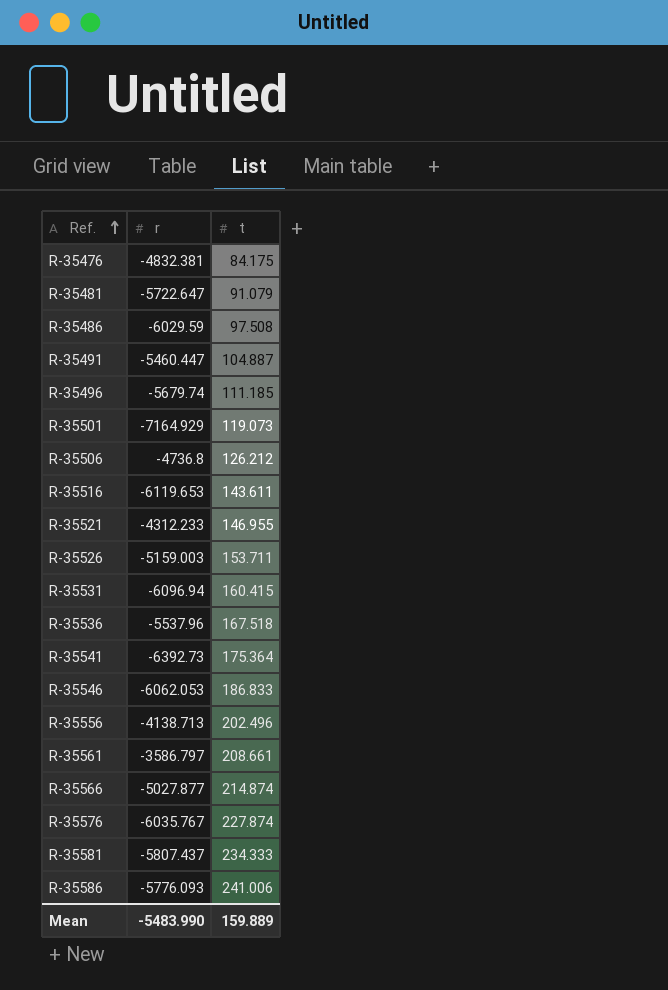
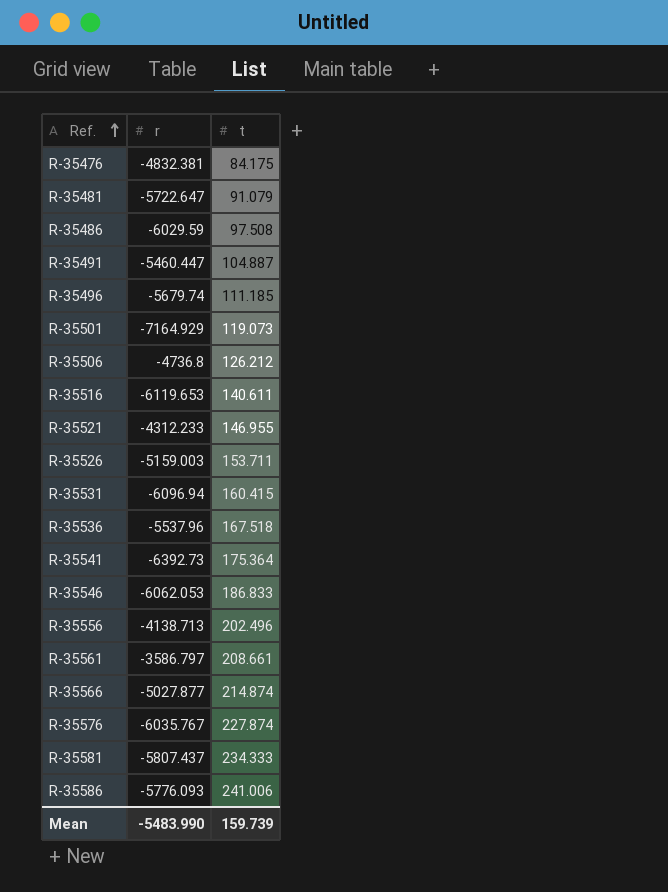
R-35516 | t: 143.611 -> 140.611
Mean | t: 159.889 -> 159.739

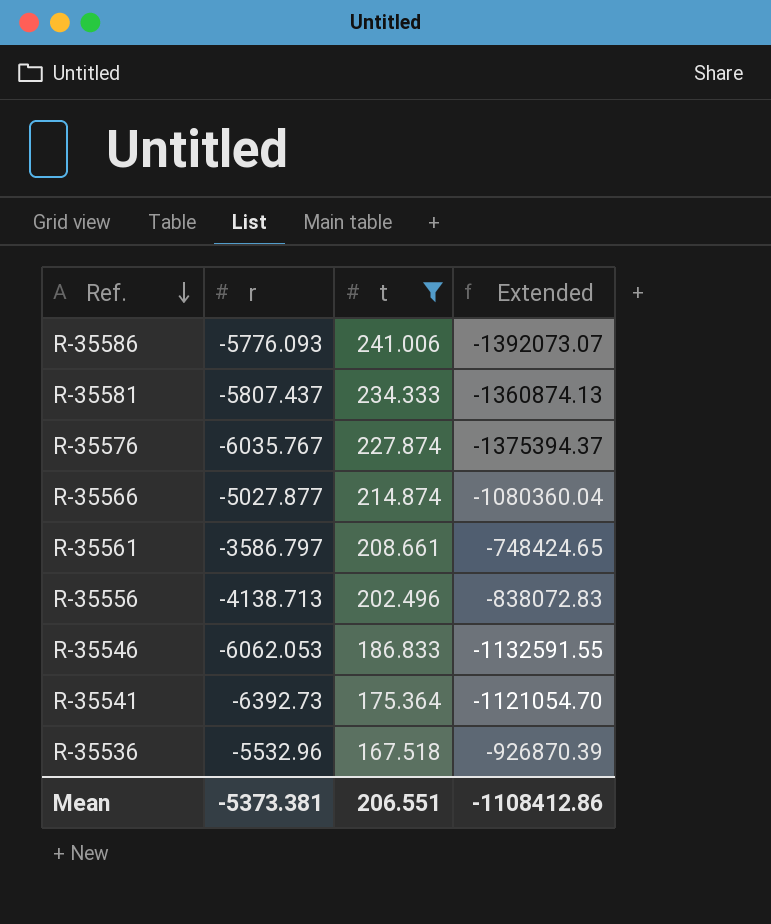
filter: none -> t >= 167.518
row order: Ref. ascending -> Ref. descending
column Extended | formula: none -> [r] * [t]
R-35536 | r: -5537.96 -> -5532.96
Mean | r: -5483.990 -> -5373.381
Mean | t: 159.739 -> 206.551

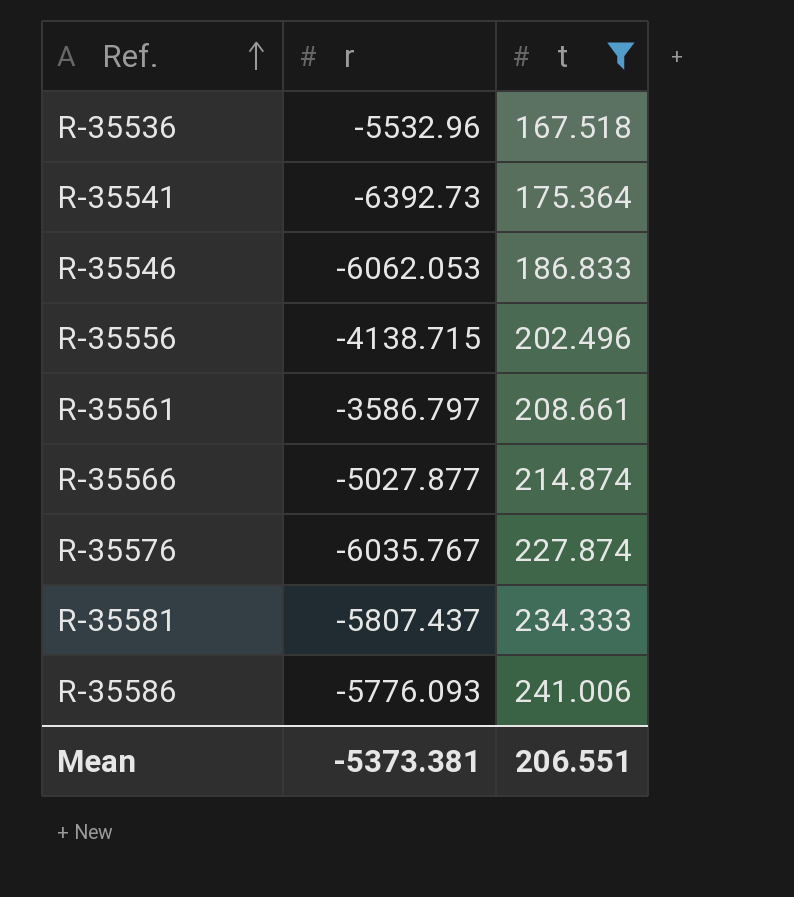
row order: Ref. descending -> Ref. ascending
column Extended | formula: [r] * [t] -> none
R-35556 | r: -4138.713 -> -4138.715

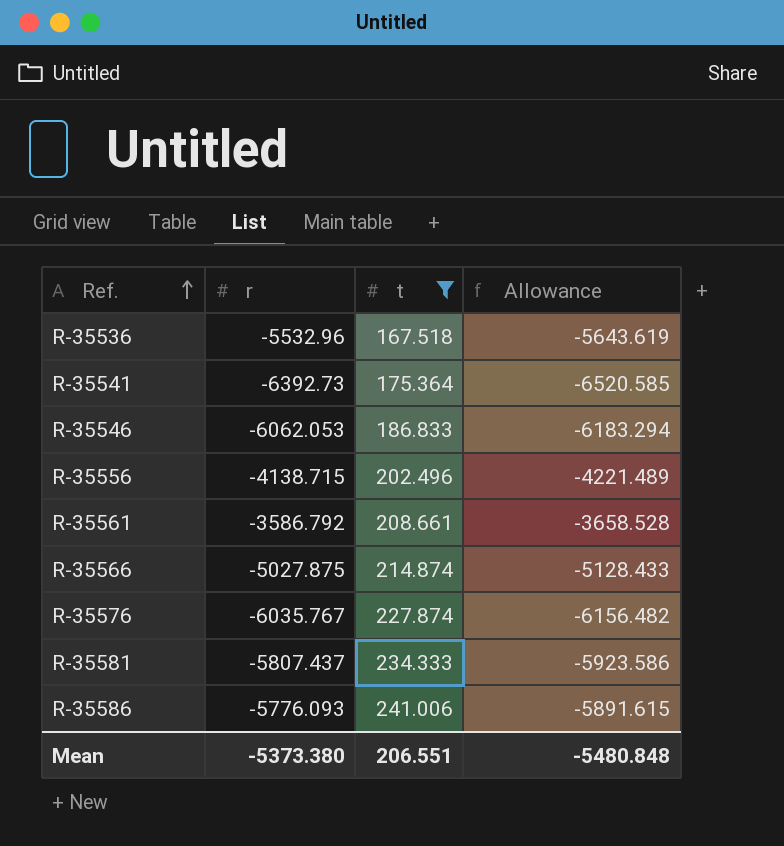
column Allowance | formula: none -> [r] * 1.02
R-35561 | r: -3586.797 -> -3586.792
R-35566 | r: -5027.877 -> -5027.875
Mean | r: -5373.381 -> -5373.380

